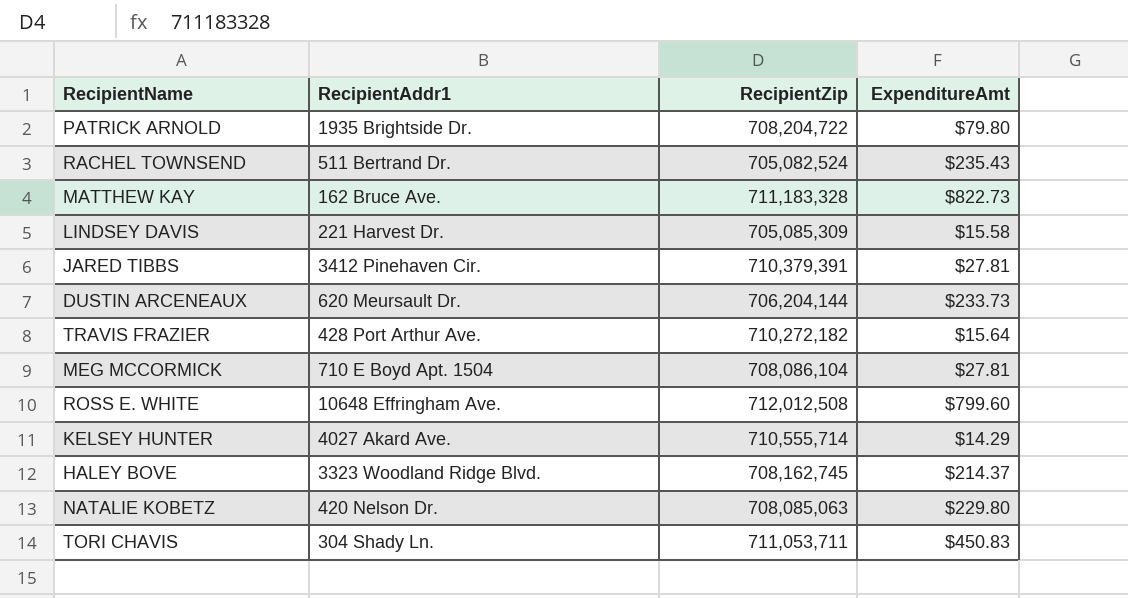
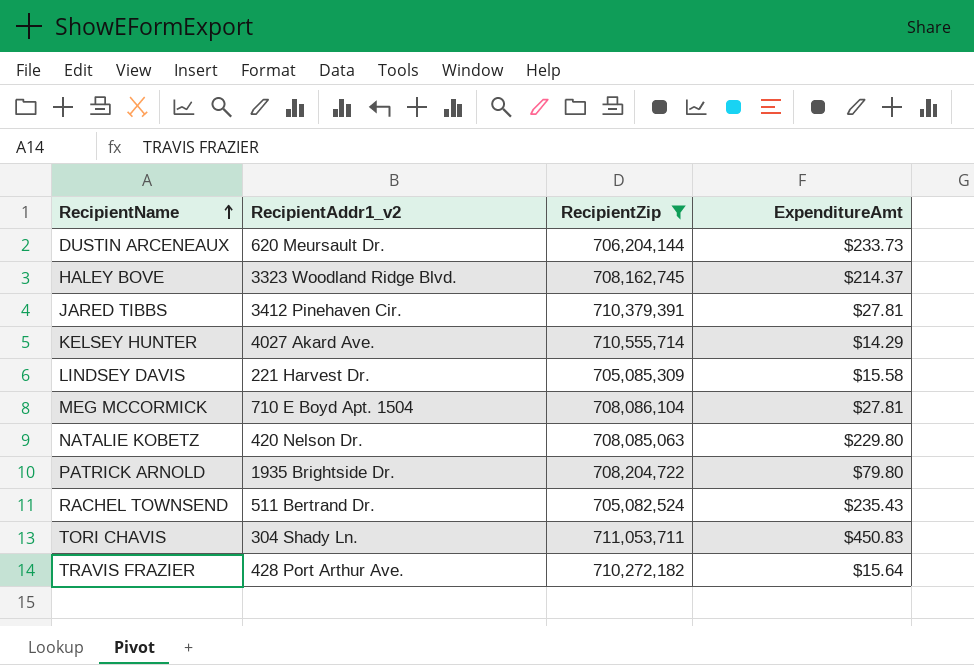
filter: none -> RecipientZip <= 711,053,711
row order: none -> RecipientName ascending
column name: RecipientAddr1 -> RecipientAddr1_v2

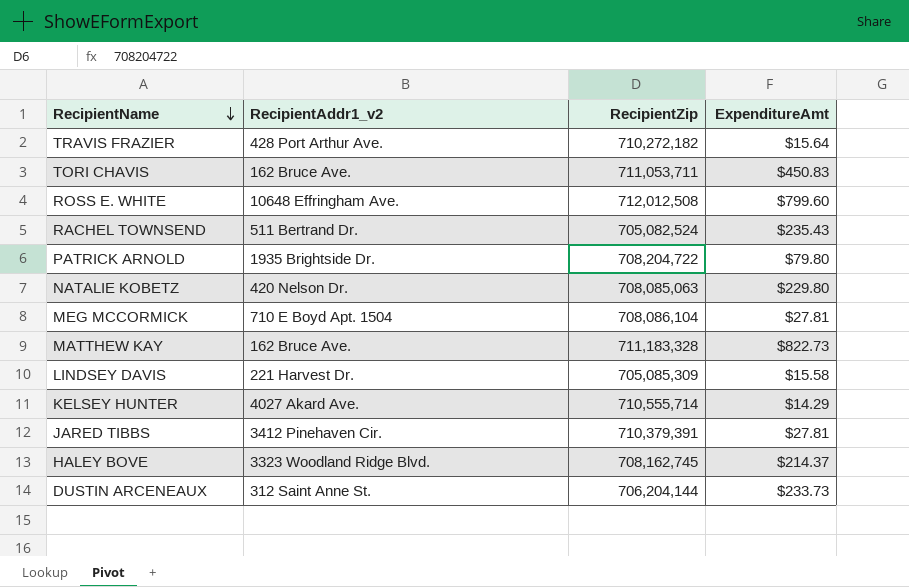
filter: RecipientZip <= 711,053,711 -> none
row order: RecipientName ascending -> RecipientName descending
TORI CHAVIS | RecipientAddr1_v2: 304 Shady Ln. -> 162 Bruce Ave.
DUSTIN ARCENEAUX | RecipientAddr1_v2: 620 Meursault Dr. -> 312 Saint Anne St.

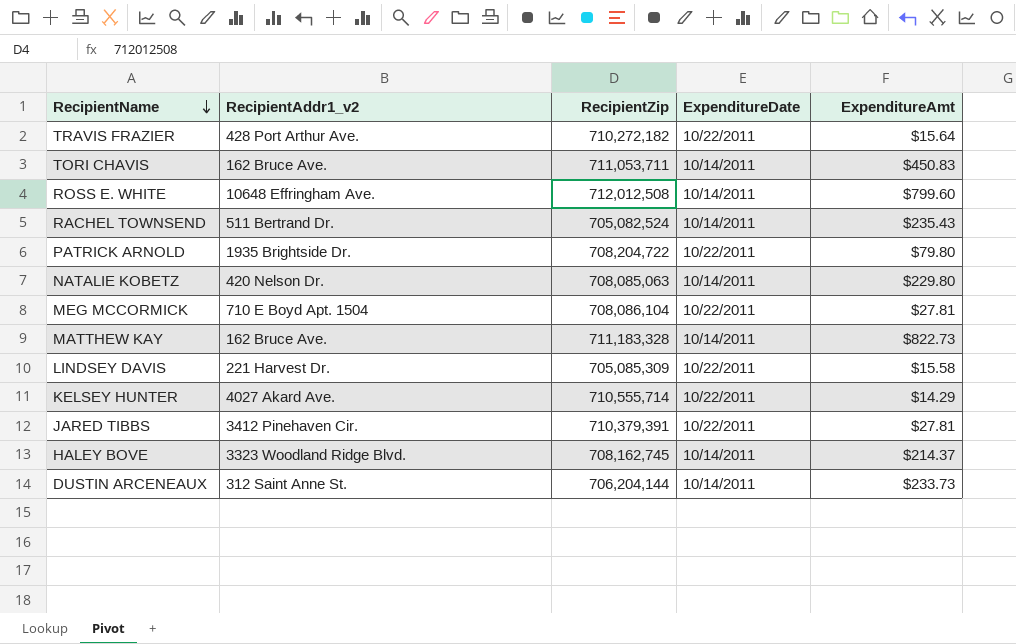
column ExpenditureDate | position: none -> 4

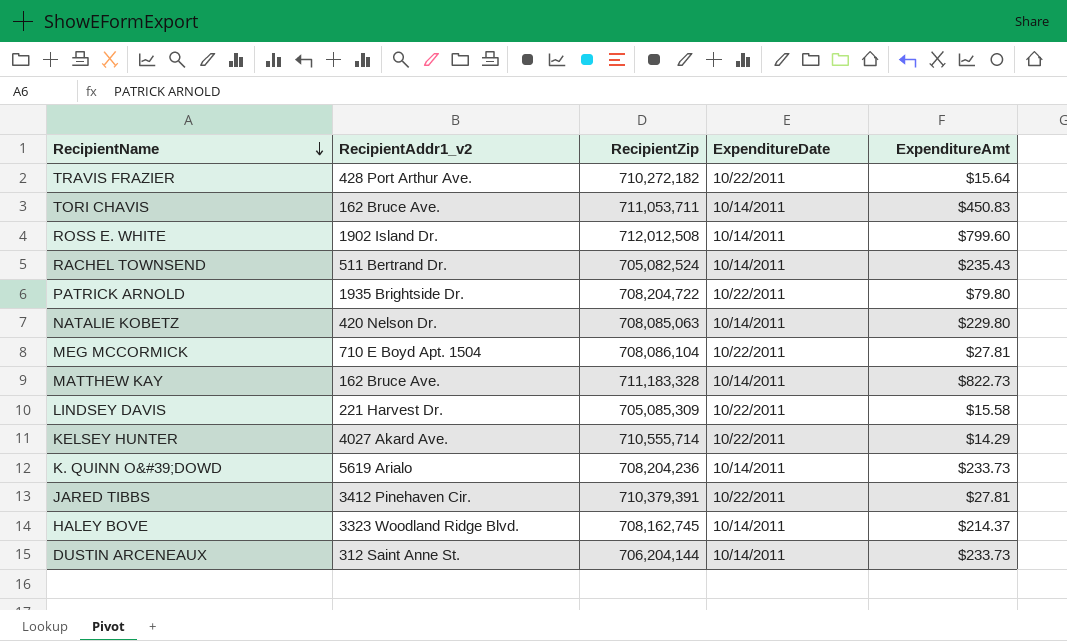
ROSS E. WHITE | RecipientAddr1_v2: 10648 Effringham Ave. -> 1902 Island Dr.
row K. QUINN O&#39;DOWD: none -> 5619 Arialo | 708,204,236 | 10/14/2011 | $233.73

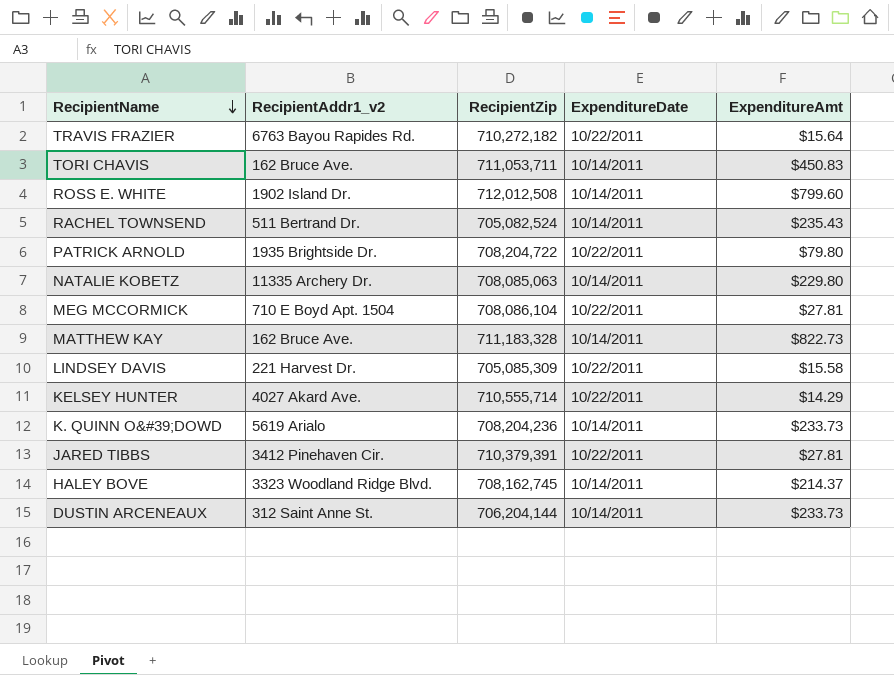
TRAVIS FRAZIER | RecipientAddr1_v2: 428 Port Arthur Ave. -> 6763 Bayou Rapides Rd.
NATALIE KOBETZ | RecipientAddr1_v2: 420 Nelson Dr. -> 11335 Archery Dr.

